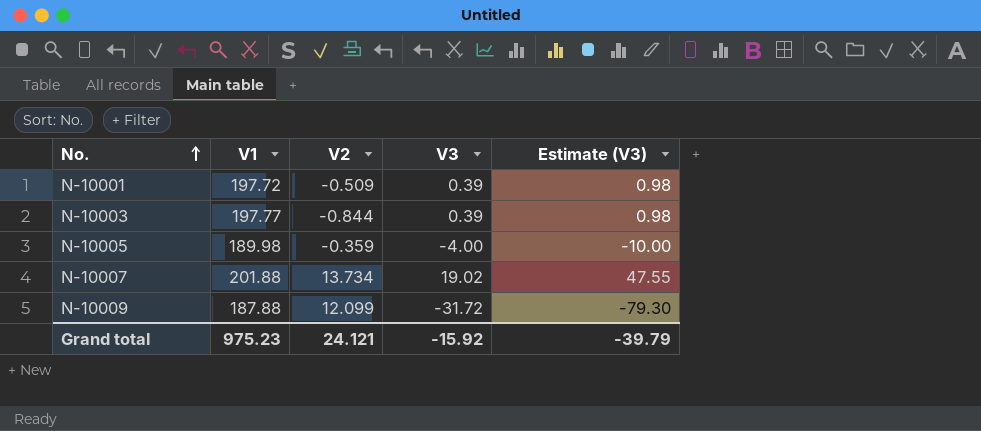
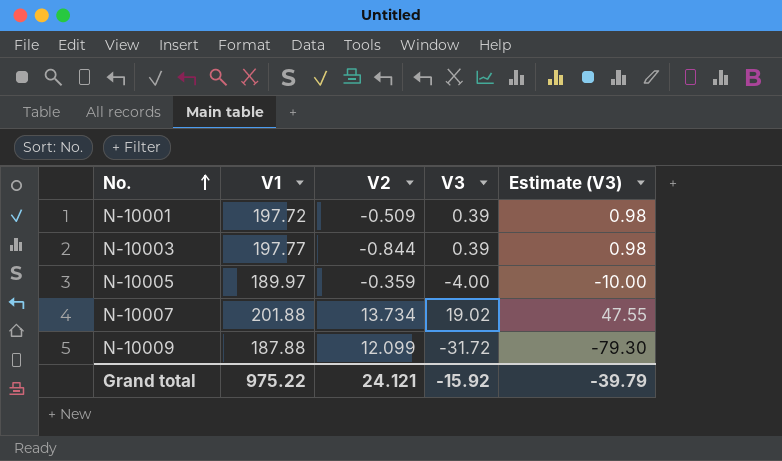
N-10005 | V1: 189.98 -> 189.97
Grand total | V1: 975.23 -> 975.22

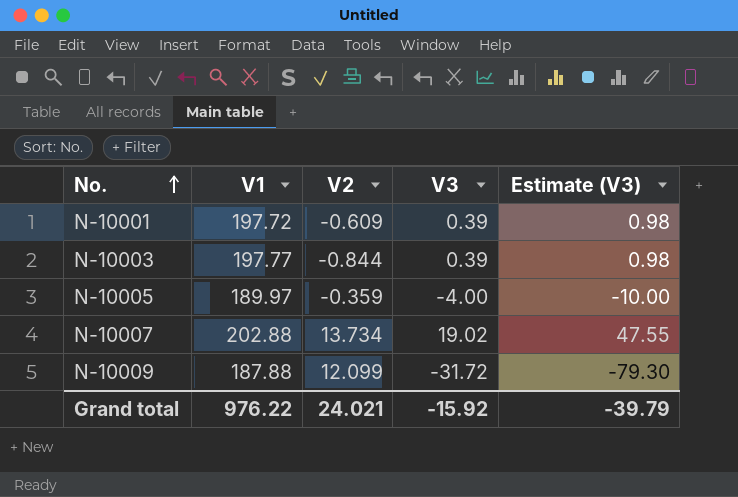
N-10001 | V2: -0.509 -> -0.609
N-10007 | V1: 201.88 -> 202.88
Grand total | V1: 975.22 -> 976.22
Grand total | V2: 24.121 -> 24.021

